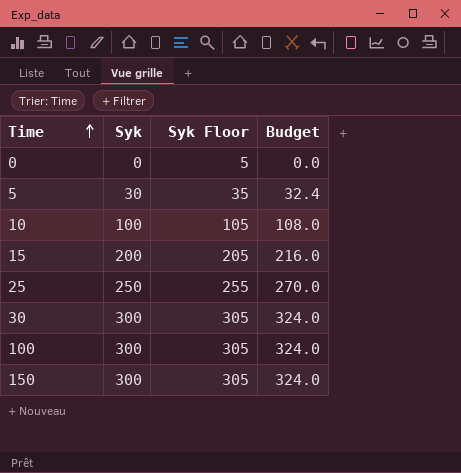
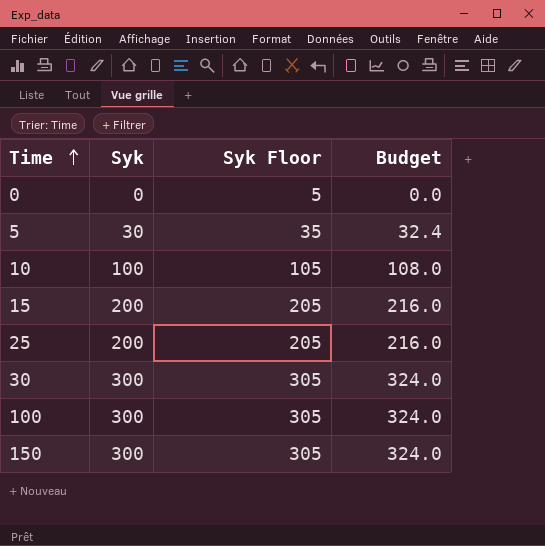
25 | Syk: 250 -> 200
25 | Syk Floor: 255 -> 205
25 | Budget: 270.0 -> 216.0

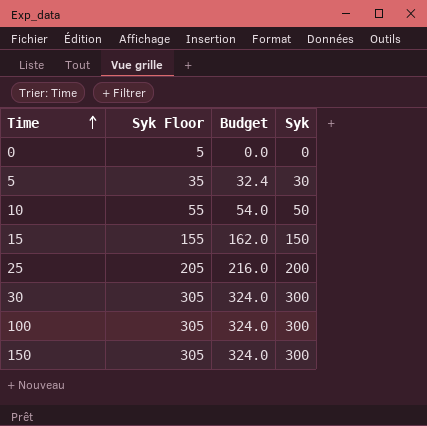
column Syk | position: 2 -> 4
10 | Syk Floor: 105 -> 55
10 | Budget: 108.0 -> 54.0
10 | Syk: 100 -> 50
15 | Syk Floor: 205 -> 155
15 | Budget: 216.0 -> 162.0
15 | Syk: 200 -> 150

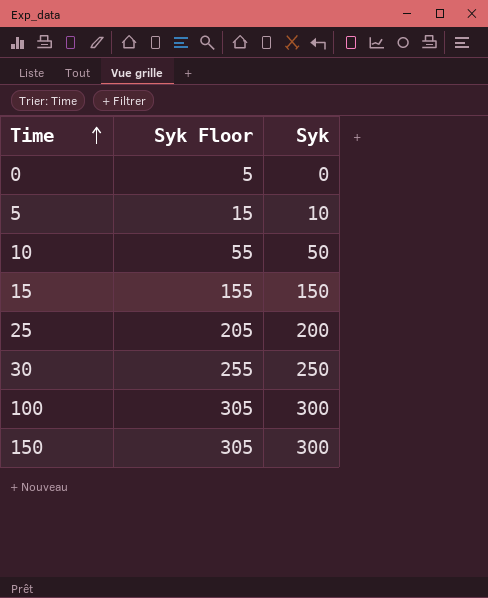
column Budget | formula: [Syk] * 1.08 -> none
5 | Syk Floor: 35 -> 15
5 | Syk: 30 -> 10
30 | Syk Floor: 305 -> 255
30 | Syk: 300 -> 250

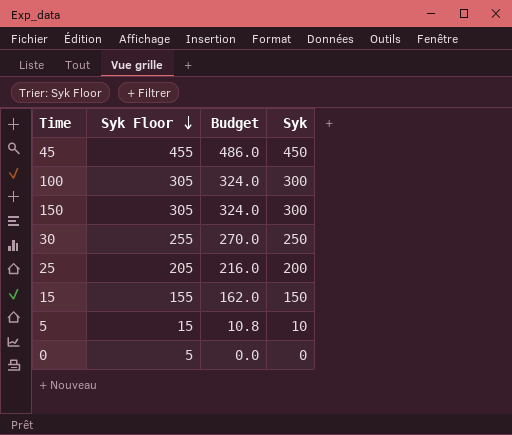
row order: Time ascending -> Syk Floor descending
column Budget | formula: none -> [Syk] * 1.08
row 10: 55 | 50 -> none
row 45: none -> 455 | 486.0 | 450

